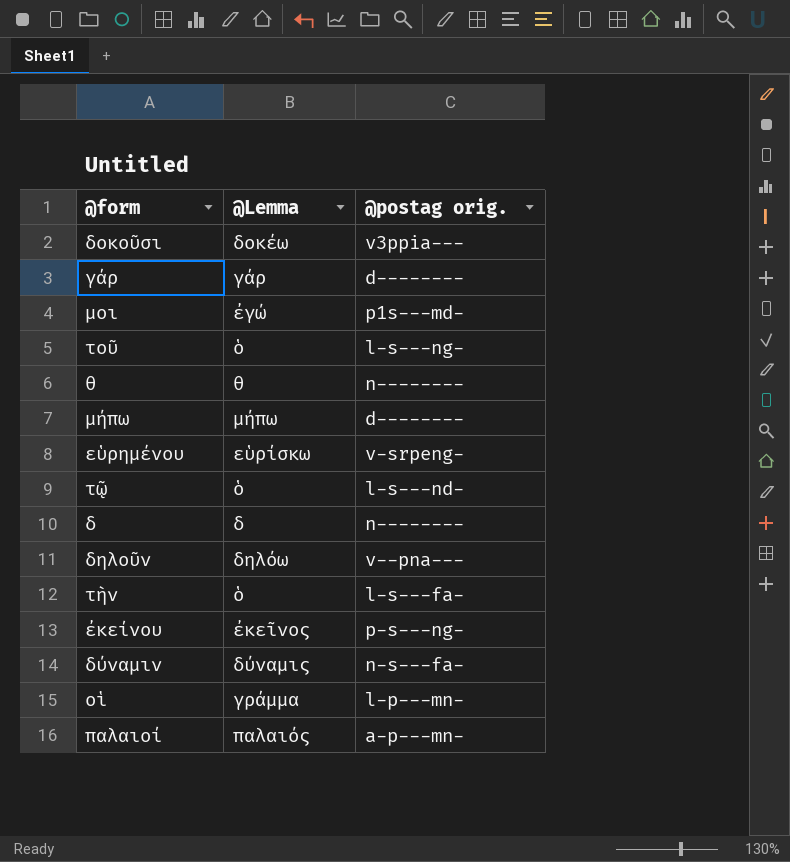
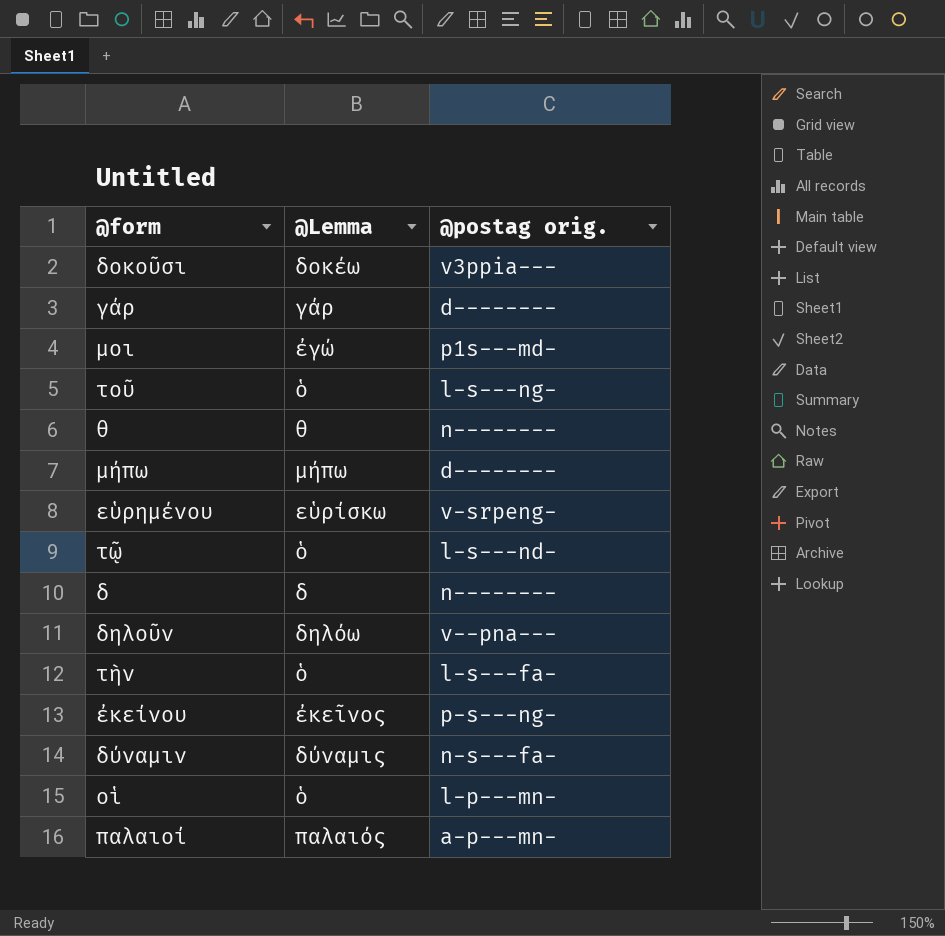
οἱ | @Lemma: γράμμα -> ὁ

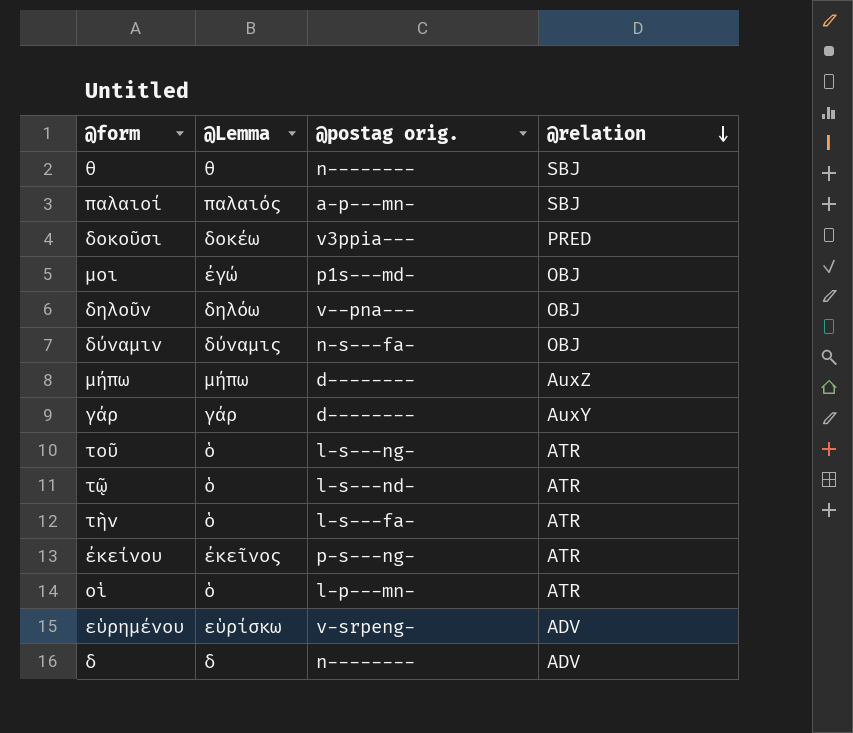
row order: none -> @relation descending
column @relation | position: none -> 4

